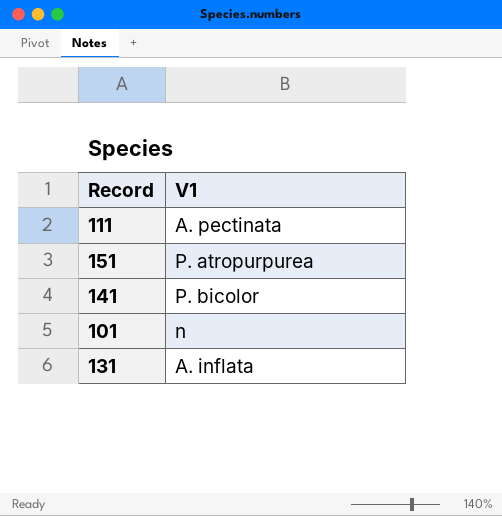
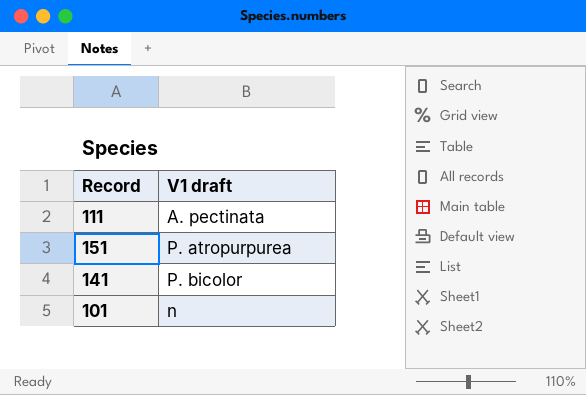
column name: V1 -> V1 draft
row 131: A. inflata -> none

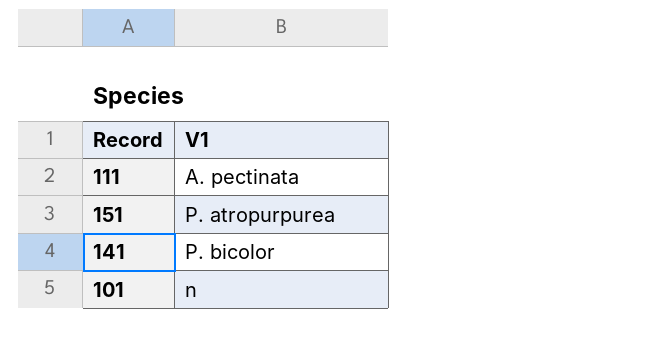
column name: V1 draft -> V1

